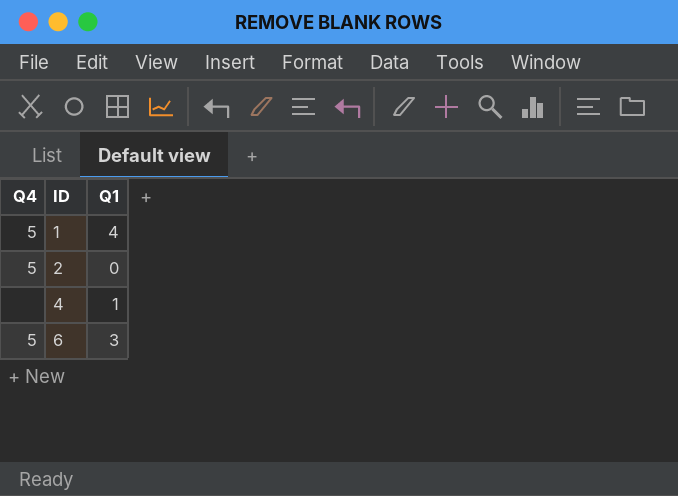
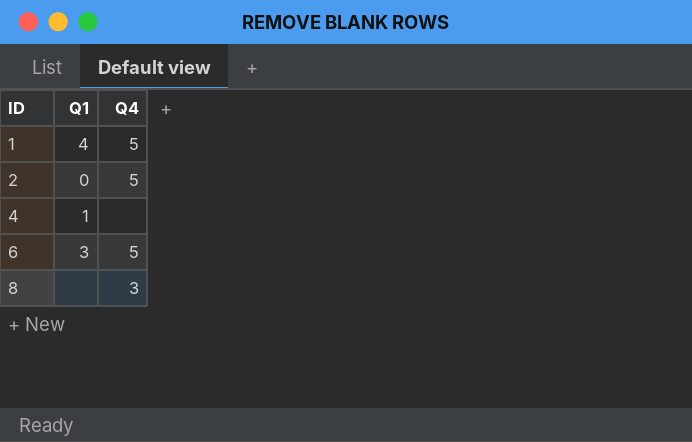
column Q4 | position: 1 -> 3
row 8: none -> none | 3

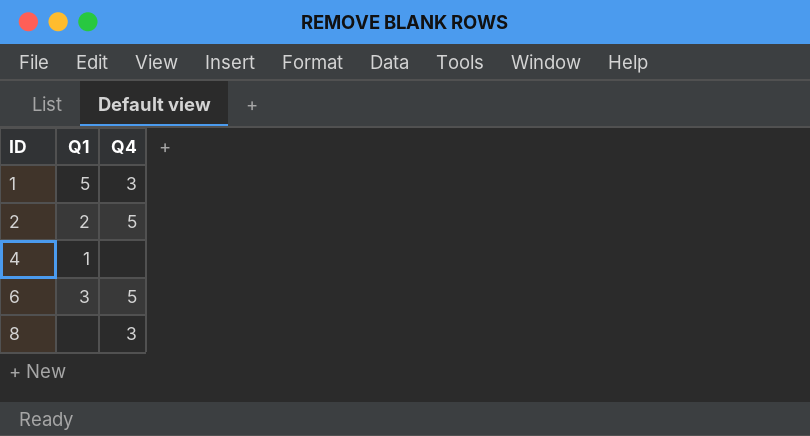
1 | Q1: 4 -> 5
1 | Q4: 5 -> 3
2 | Q1: 0 -> 2

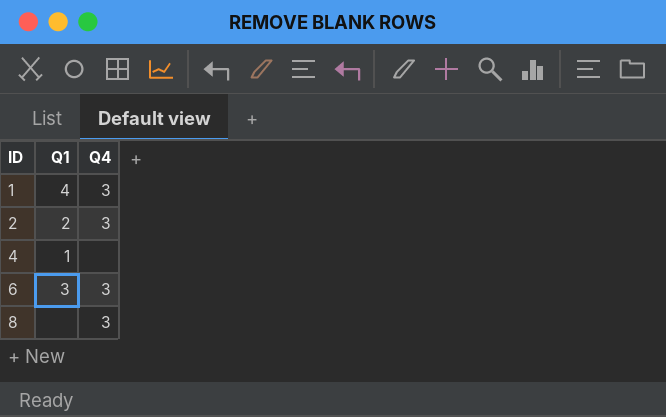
1 | Q1: 5 -> 4
2 | Q4: 5 -> 3
6 | Q4: 5 -> 3

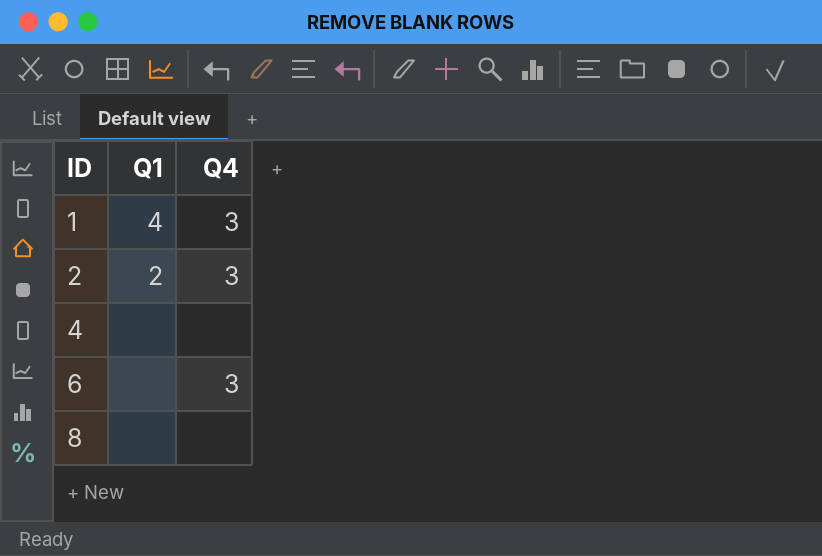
4 | Q1: 1 -> none
6 | Q1: 3 -> none
8 | Q4: 3 -> none

